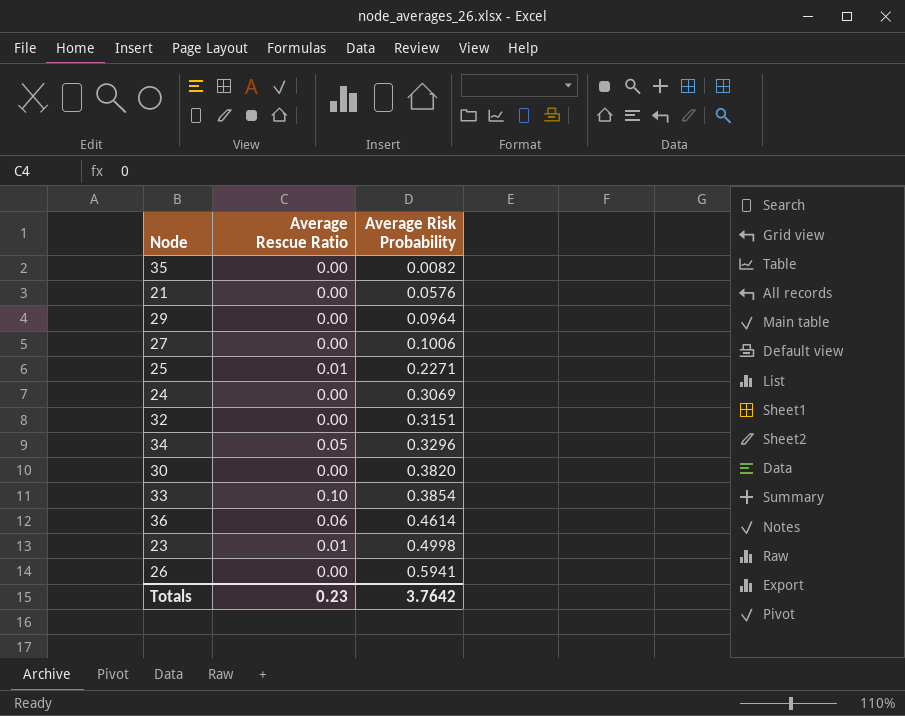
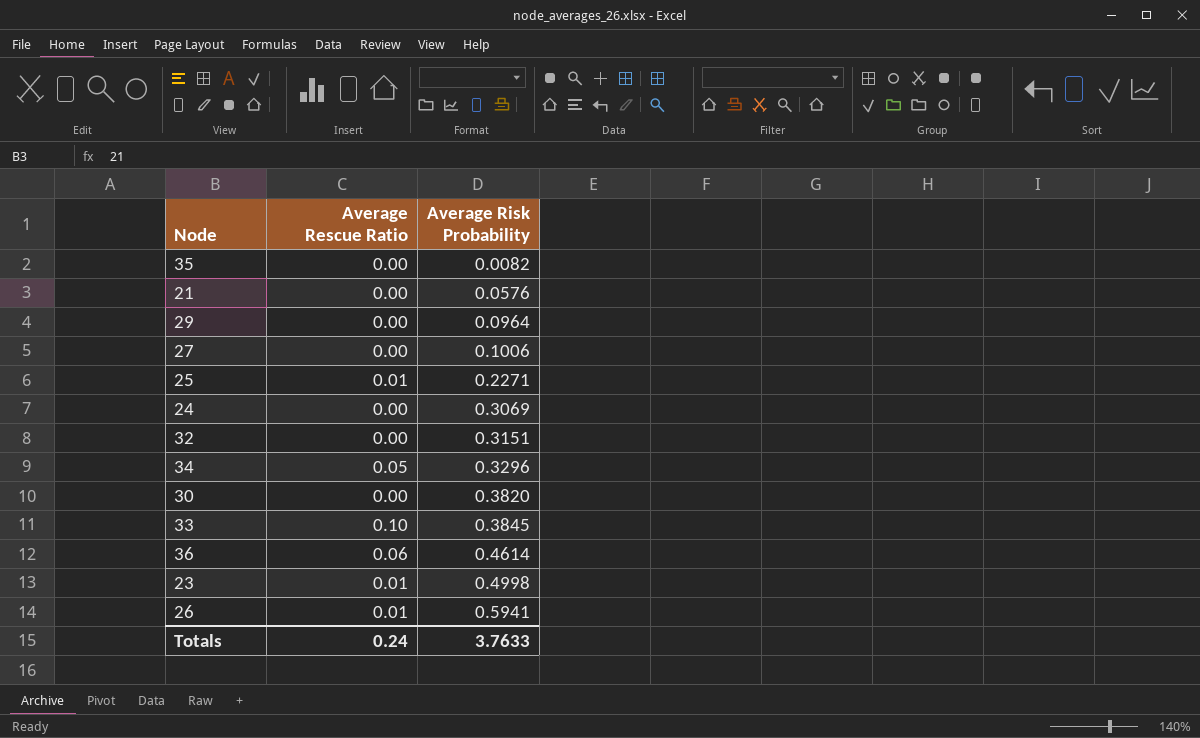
33 | Average Risk Probability: 0.3854 -> 0.3845
26 | Average Rescue Ratio: 0.00 -> 0.01
Totals | Average Rescue Ratio: 0.23 -> 0.24
Totals | Average Risk Probability: 3.7642 -> 3.7633

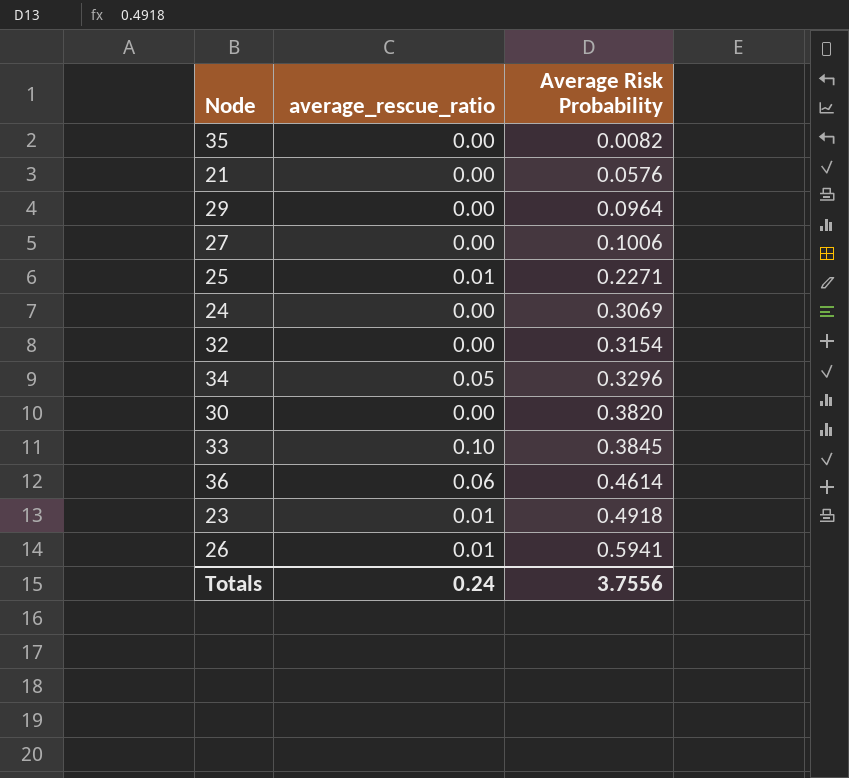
column name: Average Rescue Ratio -> average_rescue_ratio
32 | Average Risk Probability: 0.3151 -> 0.3154
23 | Average Risk Probability: 0.4998 -> 0.4918
Totals | Average Risk Probability: 3.7633 -> 3.7556

